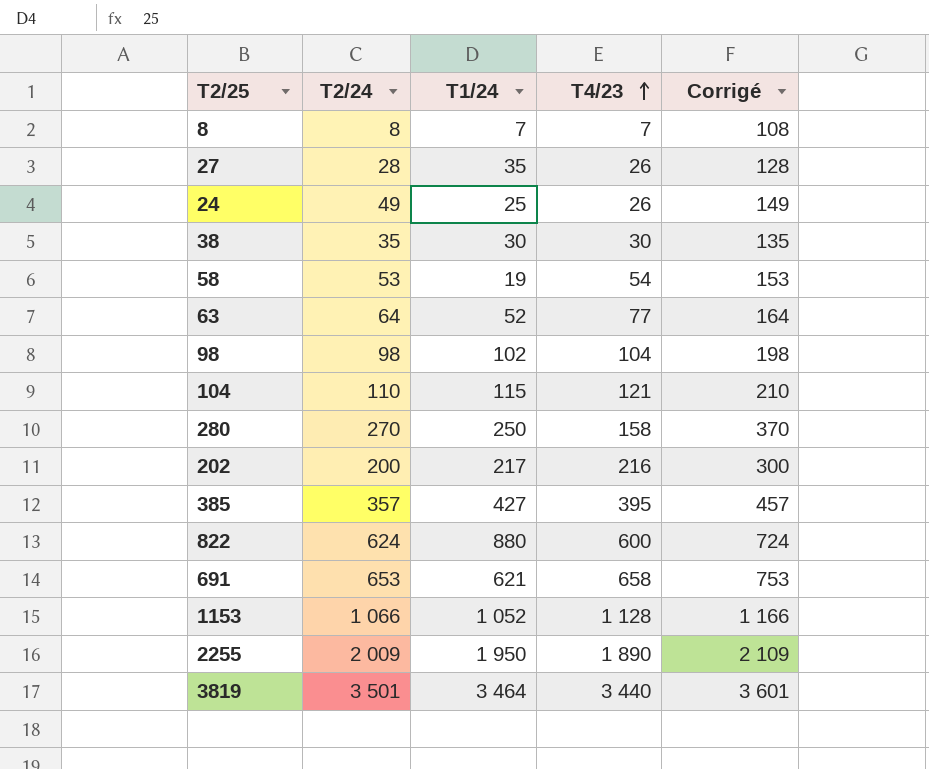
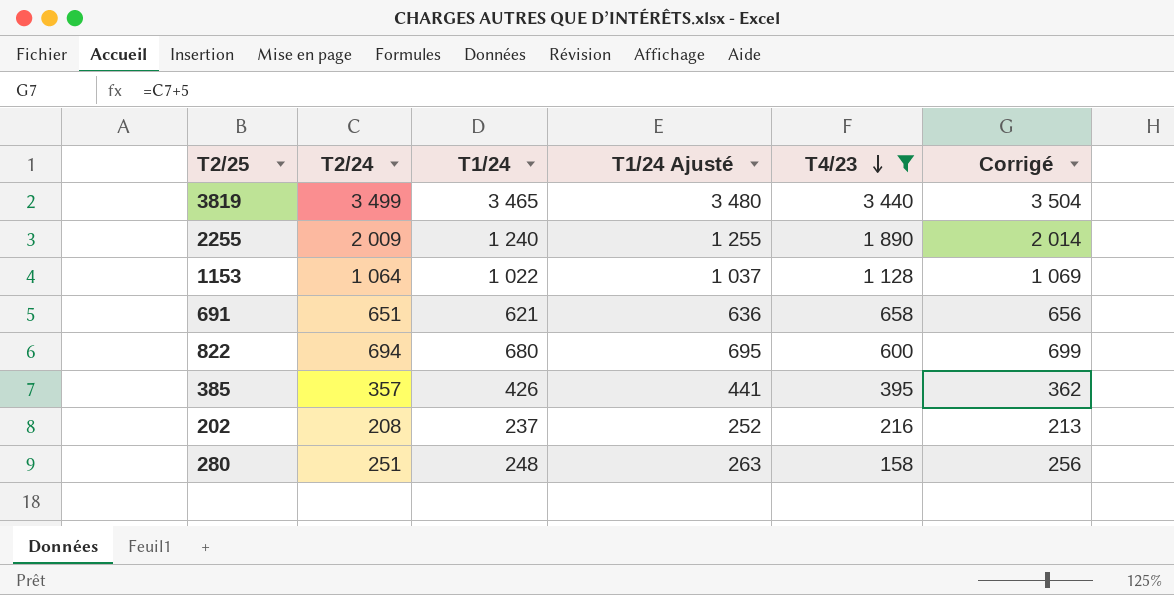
filter: none -> T4/23 >= 158
row order: T4/23 ascending -> T4/23 descending
column T1/24 Ajusté | formula: none -> [T1/24] + 15
column Corrigé | formula: [T2/24] + 100 -> [T2/24] + 5
3819 | T2/24: 3 501 -> 3 499
3819 | T1/24: 3 464 -> 3 465
2255 | T1/24: 1 950 -> 1 240
1153 | T2/24: 1 066 -> 1 064
1153 | T1/24: 1 052 -> 1 022
691 | T2/24: 653 -> 651
822 | T2/24: 624 -> 694
822 | T1/24: 880 -> 680
385 | T1/24: 427 -> 426
202 | T2/24: 200 -> 208
202 | T1/24: 217 -> 237
280 | T2/24: 270 -> 251
280 | T1/24: 250 -> 248

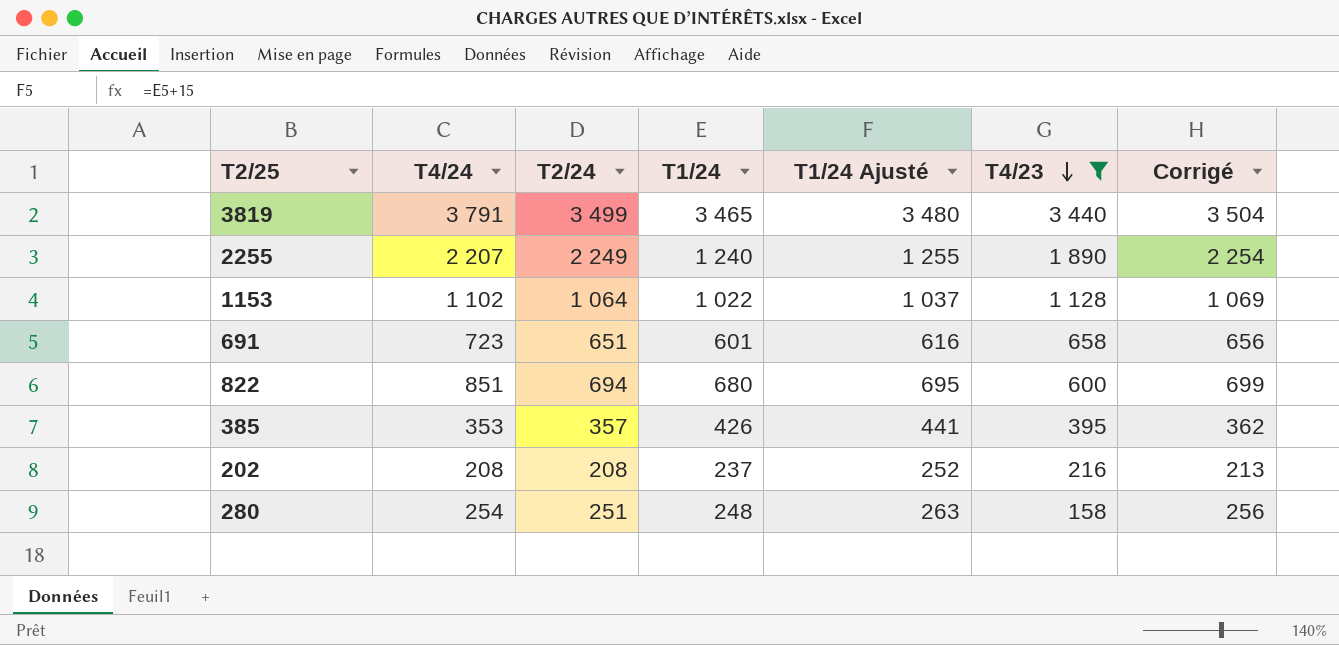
column T4/24 | position: none -> 2
2255 | T2/24: 2 009 -> 2 249
2255 | Corrigé: 2 014 -> 2 254
691 | T1/24: 621 -> 601
691 | T1/24 Ajusté: 636 -> 616

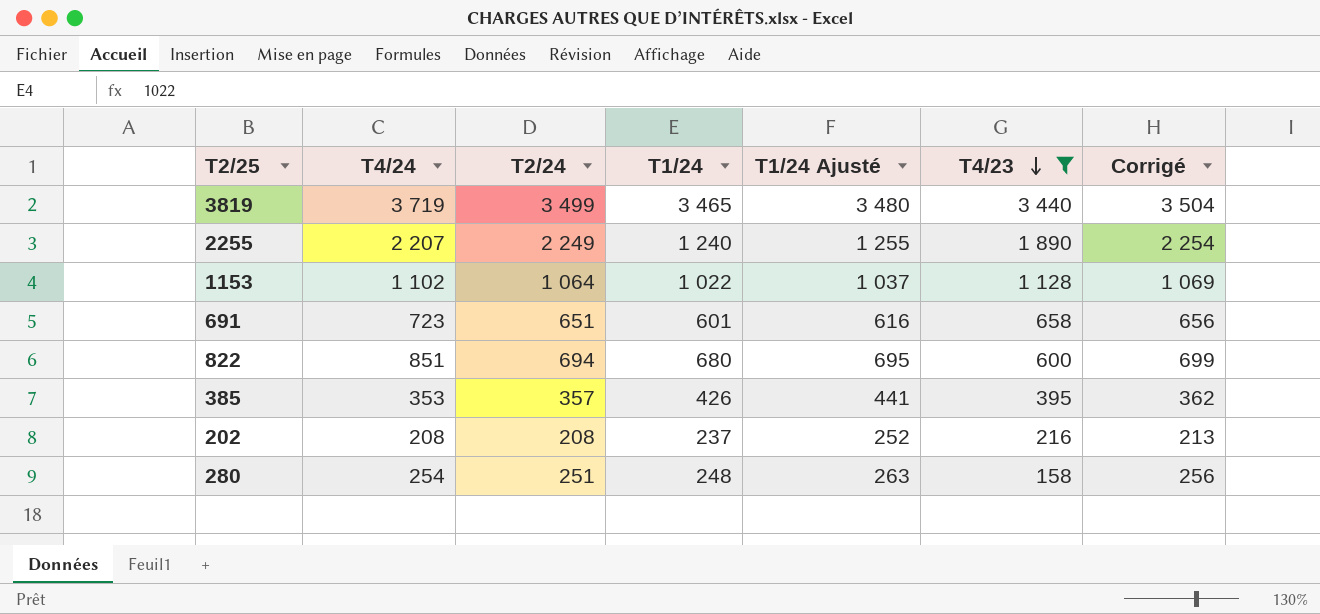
3819 | T4/24: 3 791 -> 3 719

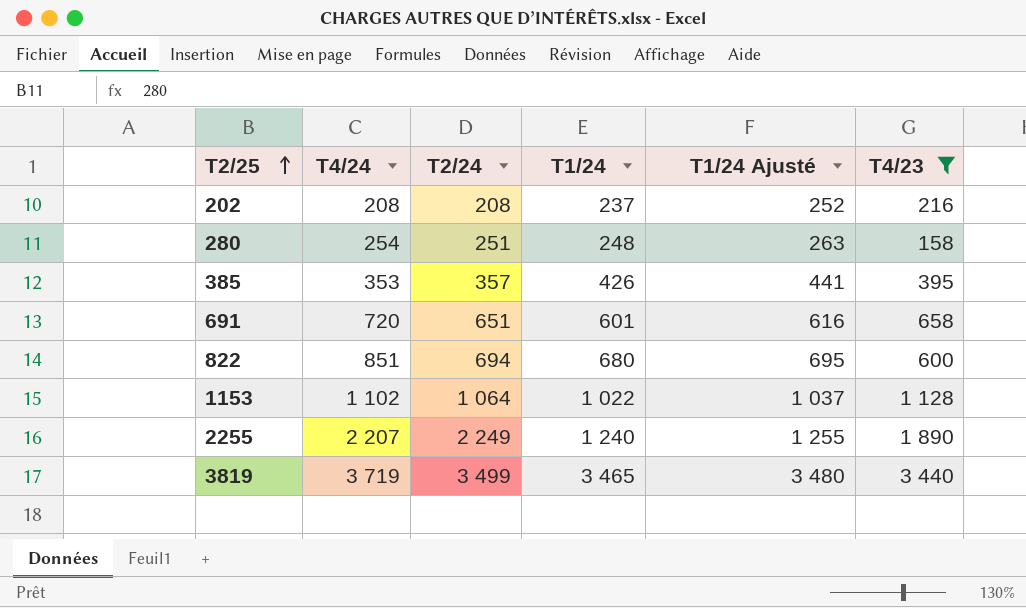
row order: T4/23 descending -> T2/25 ascending
column Corrigé | formula: [T2/24] + 5 -> none
691 | T4/24: 723 -> 720

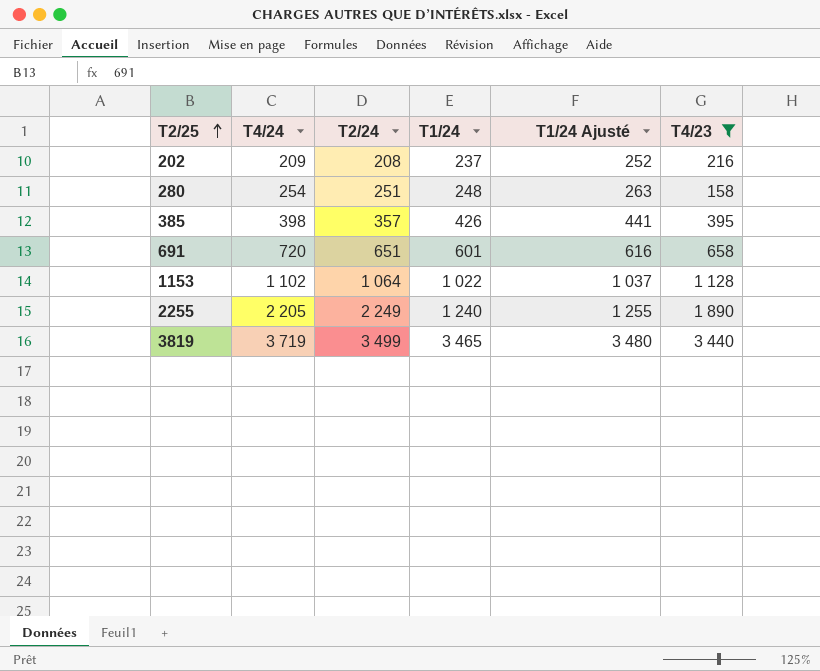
row 822: 851 | 694 | 680 | 695 | 600 -> none
202 | T4/24: 208 -> 209
385 | T4/24: 353 -> 398
2255 | T4/24: 2 207 -> 2 205

